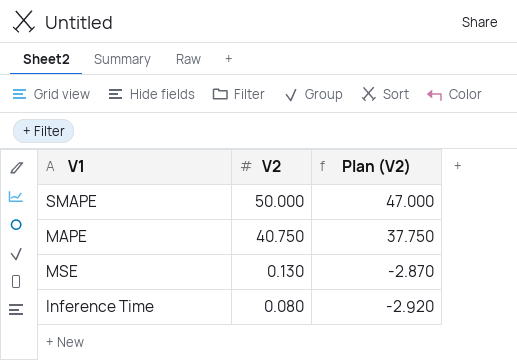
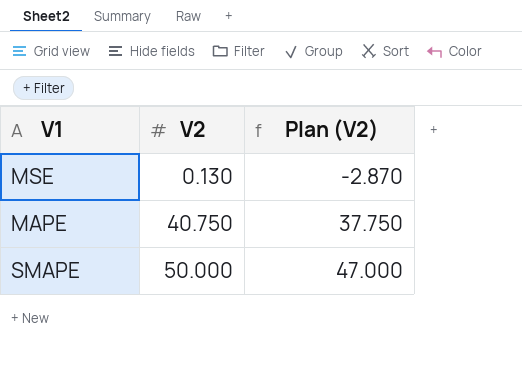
row order: V2 descending -> V2 ascending
row Inference Time: 0.080 | -2.920 -> none

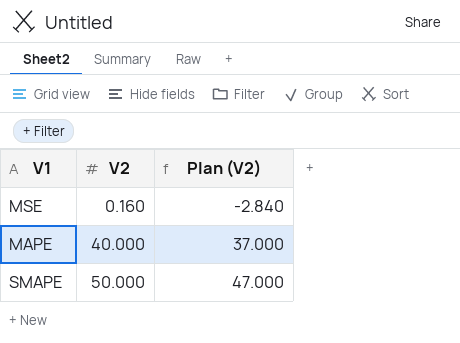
MSE | V2: 0.130 -> 0.160
MSE | Plan (V2): -2.870 -> -2.840
MAPE | V2: 40.750 -> 40.000
MAPE | Plan (V2): 37.750 -> 37.000

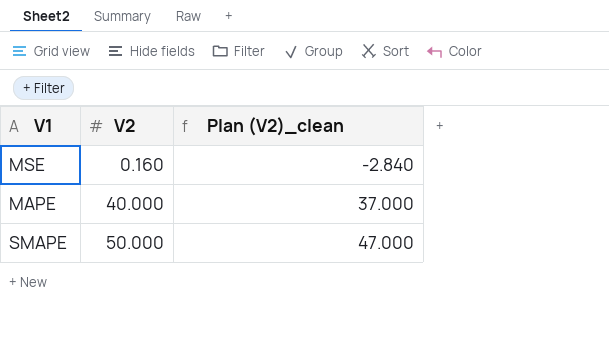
column name: Plan (V2) -> Plan (V2)_clean

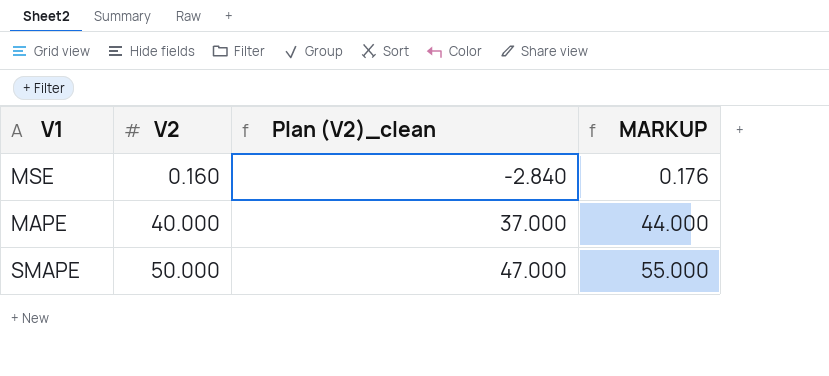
column MARKUP | formula: none -> [V2] * 1.1

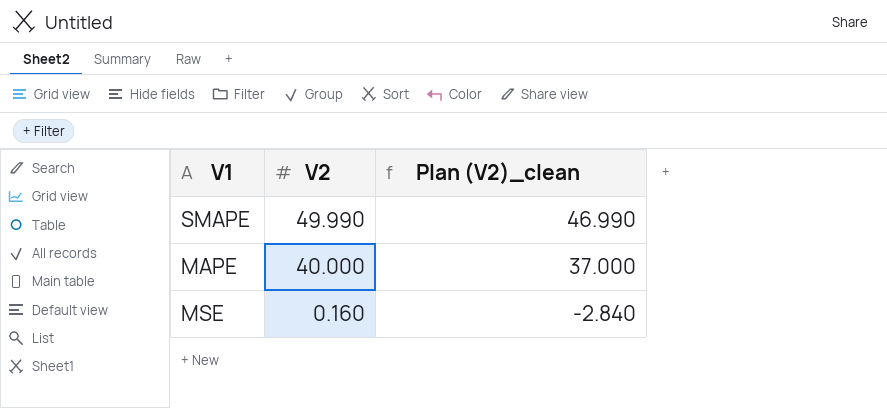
row order: V2 ascending -> V2 descending
column MARKUP | formula: [V2] * 1.1 -> none
SMAPE | V2: 50.000 -> 49.990
SMAPE | Plan (V2)_clean: 47.000 -> 46.990

